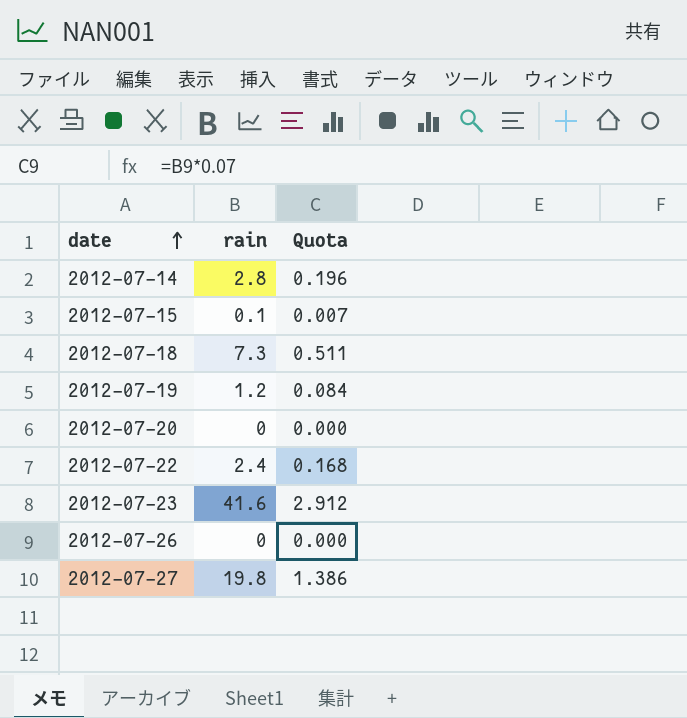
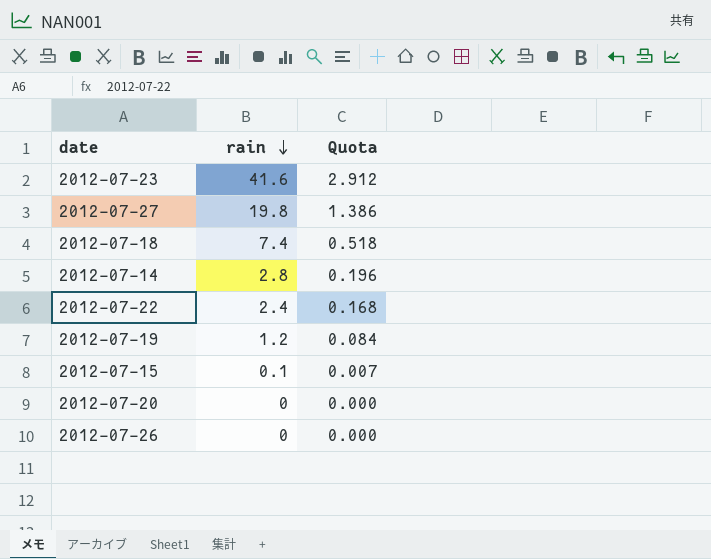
row order: date ascending -> rain descending
2012-07-18 | rain: 7.3 -> 7.4
2012-07-18 | Quota: 0.511 -> 0.518

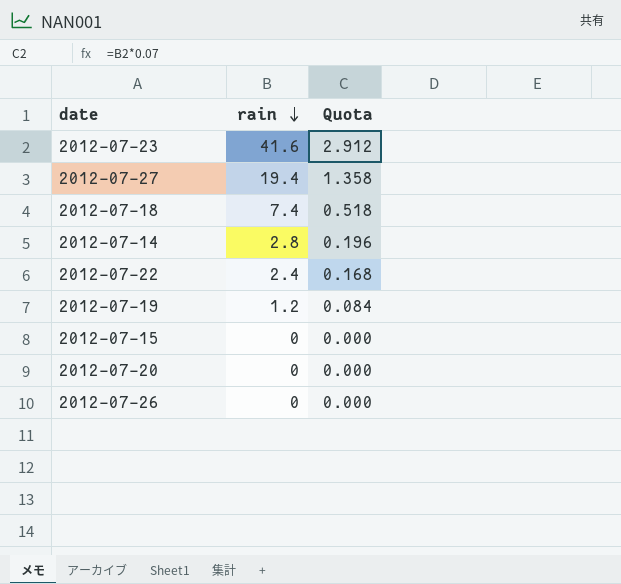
2012-07-27 | rain: 19.8 -> 19.4
2012-07-27 | Quota: 1.386 -> 1.358
2012-07-15 | rain: 0.1 -> 0
2012-07-15 | Quota: 0.007 -> 0.000

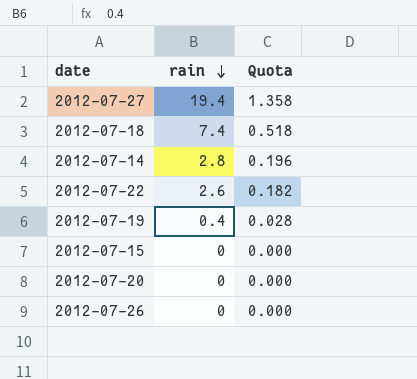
row 2012-07-23: 41.6 | 2.912 -> none
2012-07-22 | rain: 2.4 -> 2.6
2012-07-22 | Quota: 0.168 -> 0.182
2012-07-19 | rain: 1.2 -> 0.4
2012-07-19 | Quota: 0.084 -> 0.028

